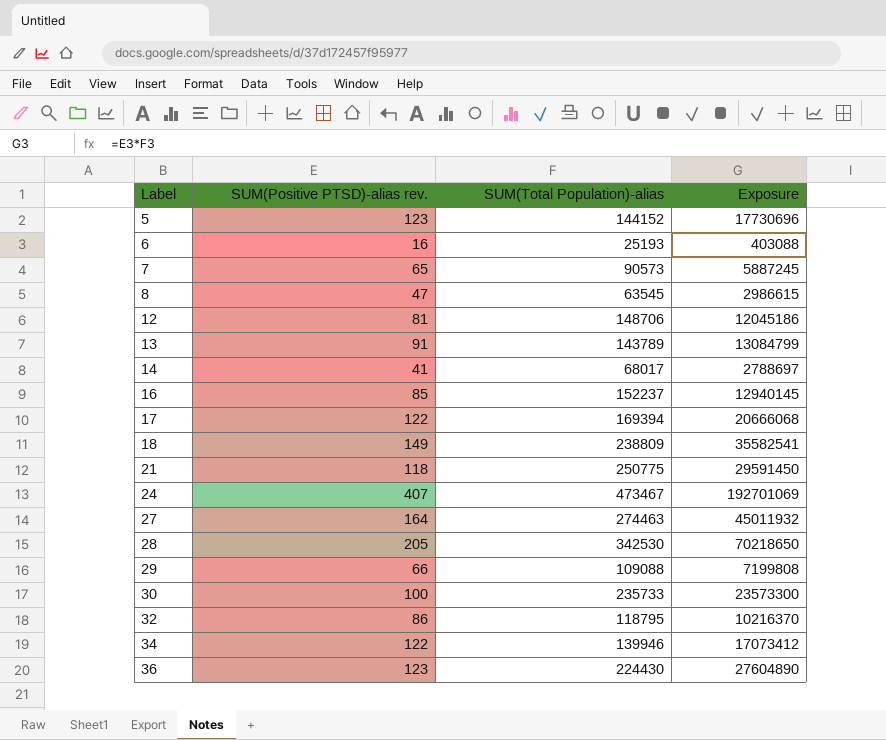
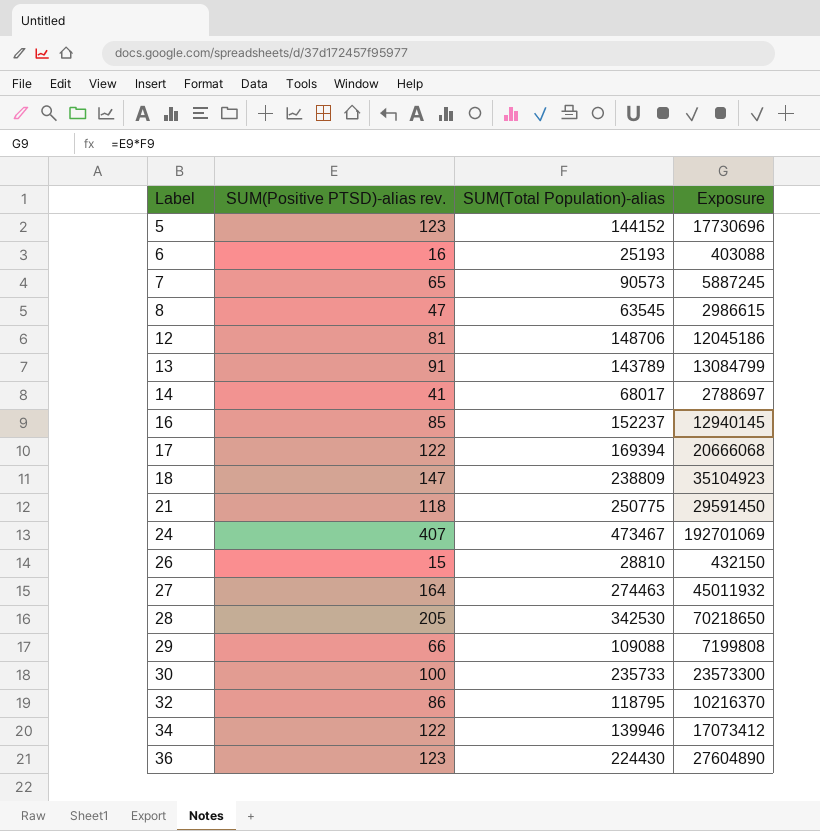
18 | SUM(Positive PTSD)-alias rev.: 149 -> 147
18 | Exposure: 35582541 -> 35104923
row 26: none -> 15 | 28810 | 432150

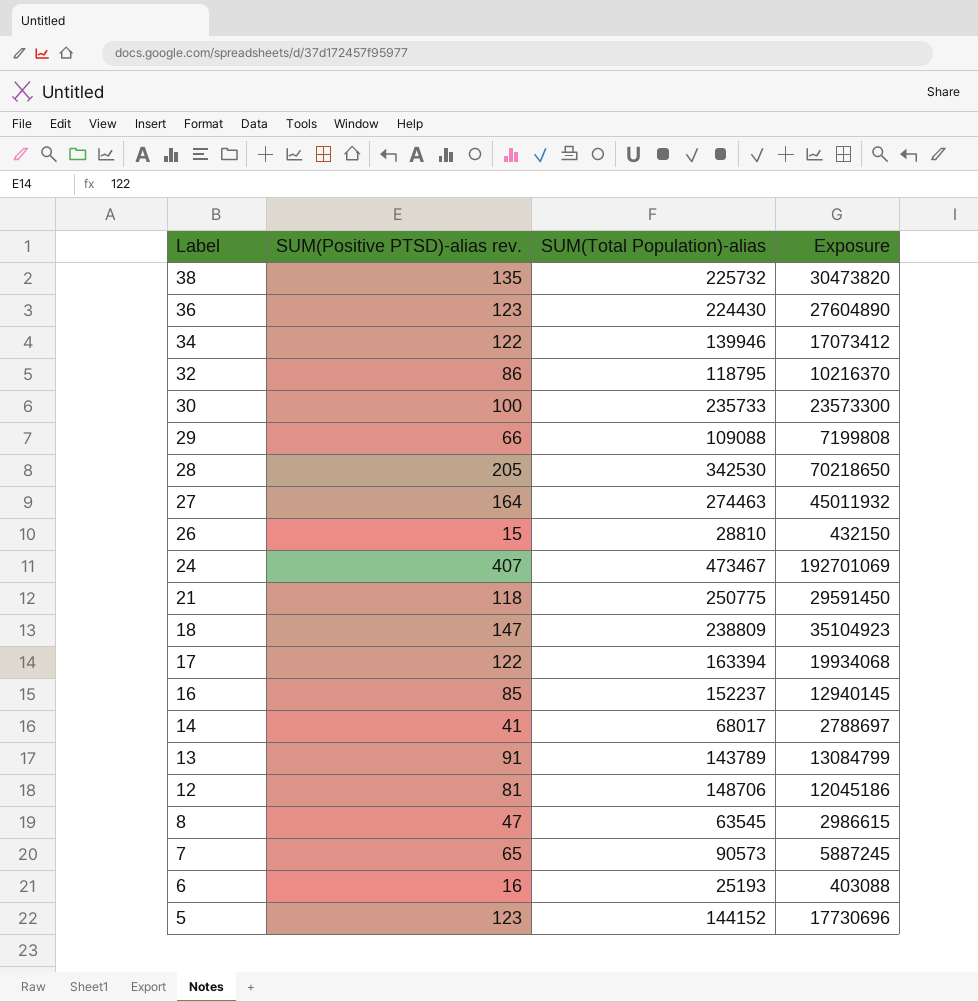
row order: Label ascending -> Label descending
row 38: none -> 135 | 225732 | 30473820
17 | SUM(Total Population)-alias: 169394 -> 163394
17 | Exposure: 20666068 -> 19934068

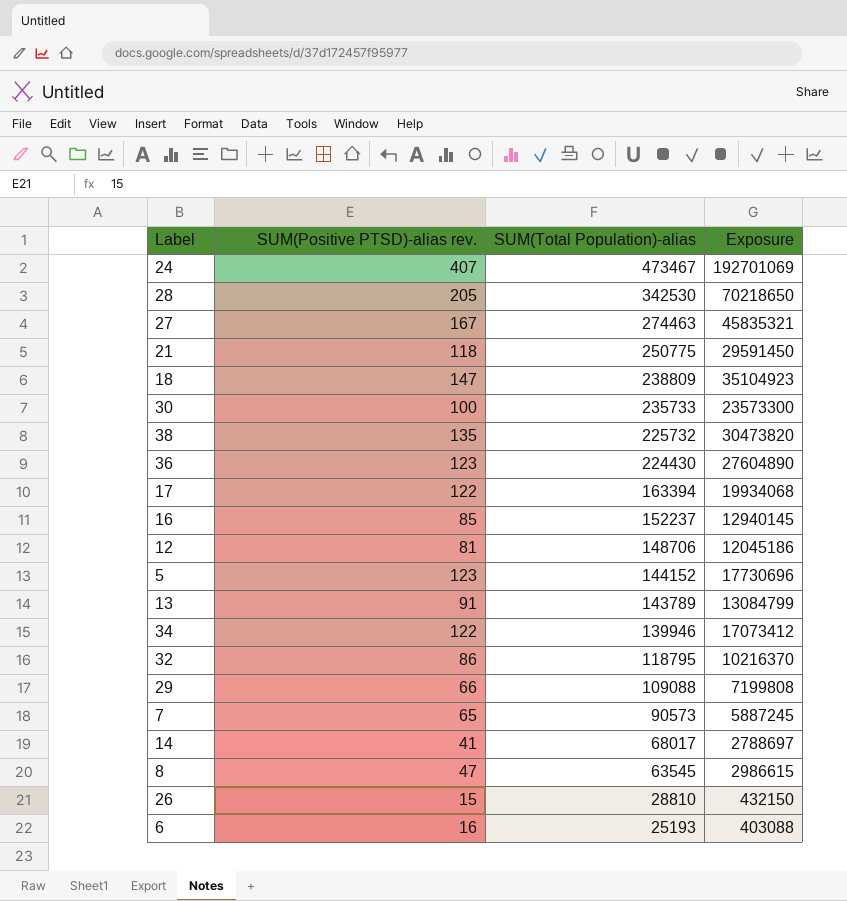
row order: Label descending -> SUM(Total Population)-alias descending
27 | SUM(Positive PTSD)-alias rev.: 164 -> 167
27 | Exposure: 45011932 -> 45835321

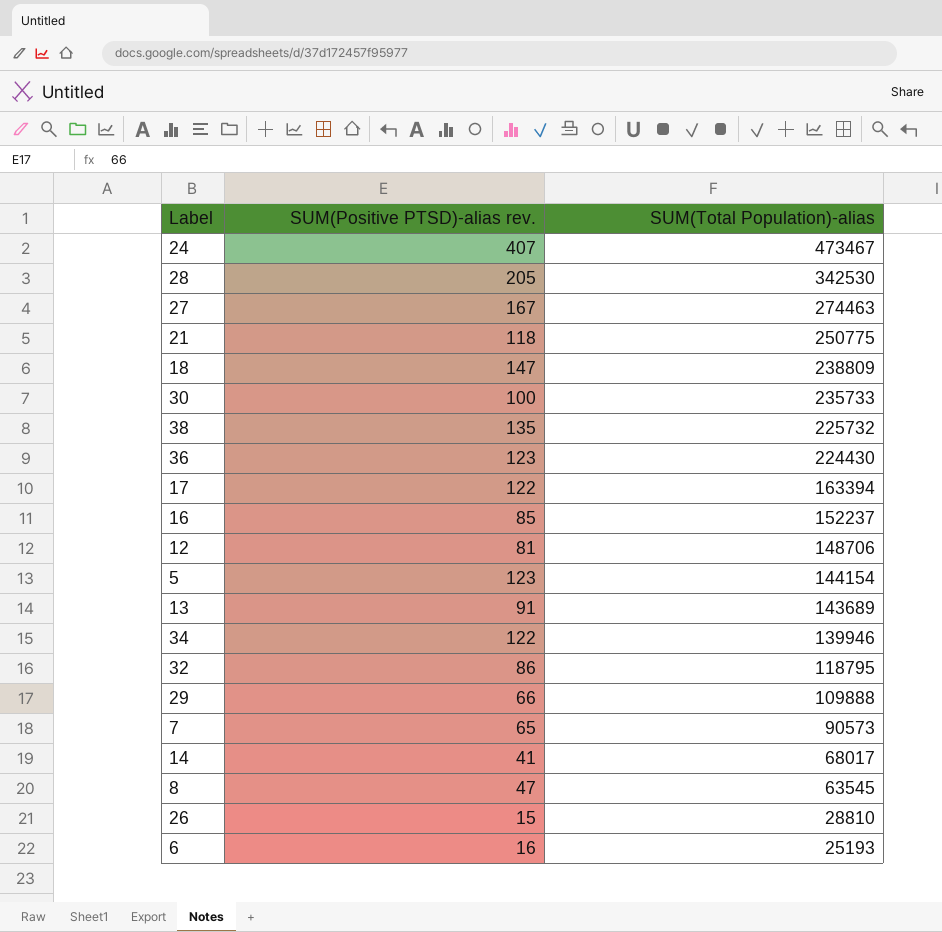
column Exposure | formula: [SUM(Positive PTSD)-alias rev.] * [SUM(Total Population)-alias] -> none
5 | SUM(Total Population)-alias: 144152 -> 144154
13 | SUM(Total Population)-alias: 143789 -> 143689
29 | SUM(Total Population)-alias: 109088 -> 109888

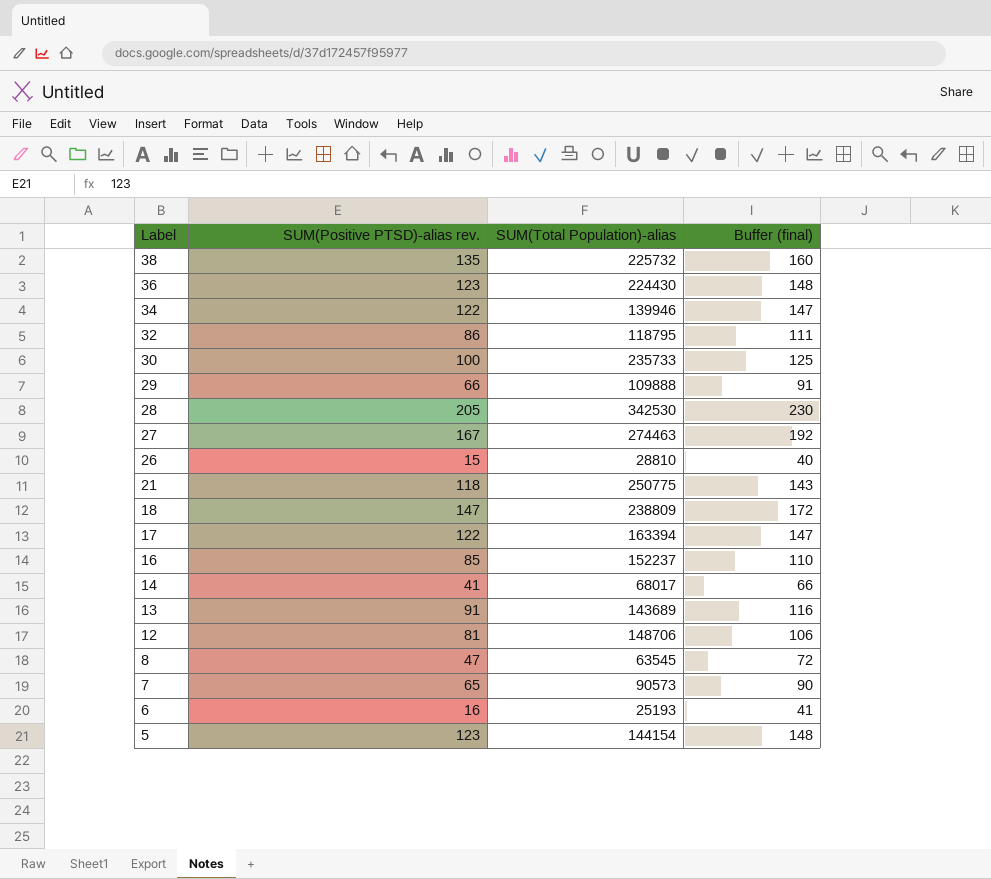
row order: SUM(Total Population)-alias descending -> Label descending
column Buffer (final) | formula: none -> [SUM(Positive PTSD)-alias rev.] + 25
row 24: 407 | 473467 -> none

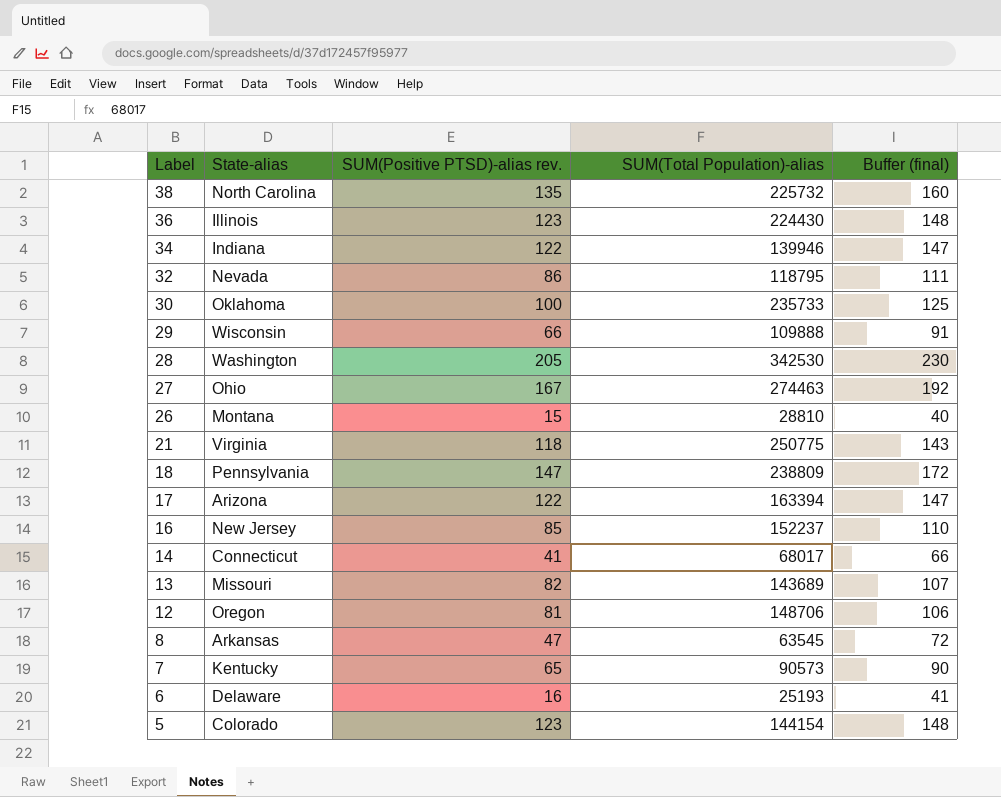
column State-alias | position: none -> 2
13 | SUM(Positive PTSD)-alias rev.: 91 -> 82
13 | Buffer (final): 116 -> 107

